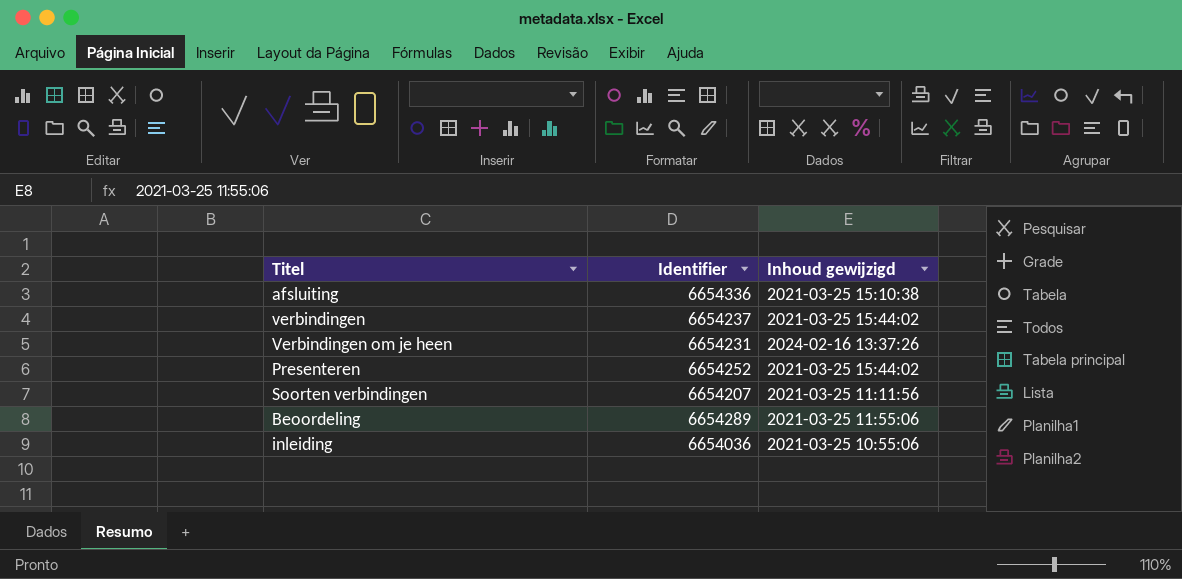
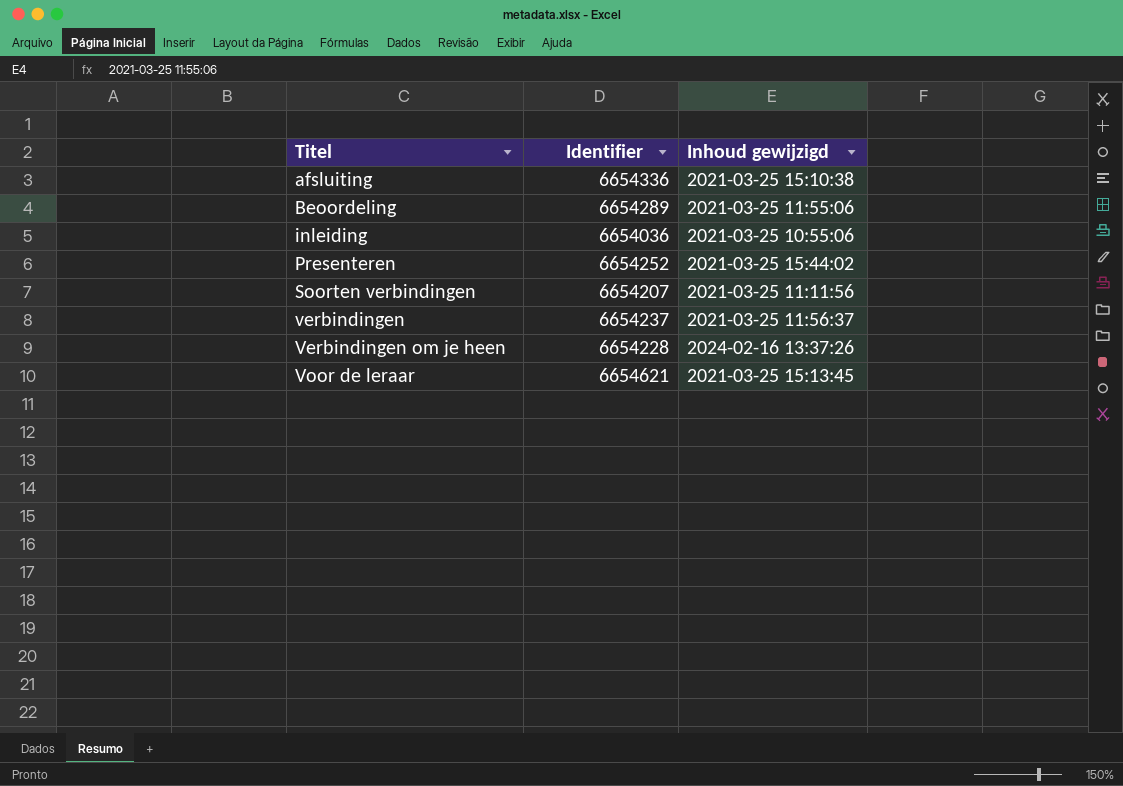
row order: none -> Titel ascending
verbindingen | Inhoud gewijzigd: 2021-03-25 15:44:02 -> 2021-03-25 11:56:37
Verbindingen om je heen | Identifier: 6654231 -> 6654228
row Voor de leraar: none -> 6654621 | 2021-03-25 15:13:45

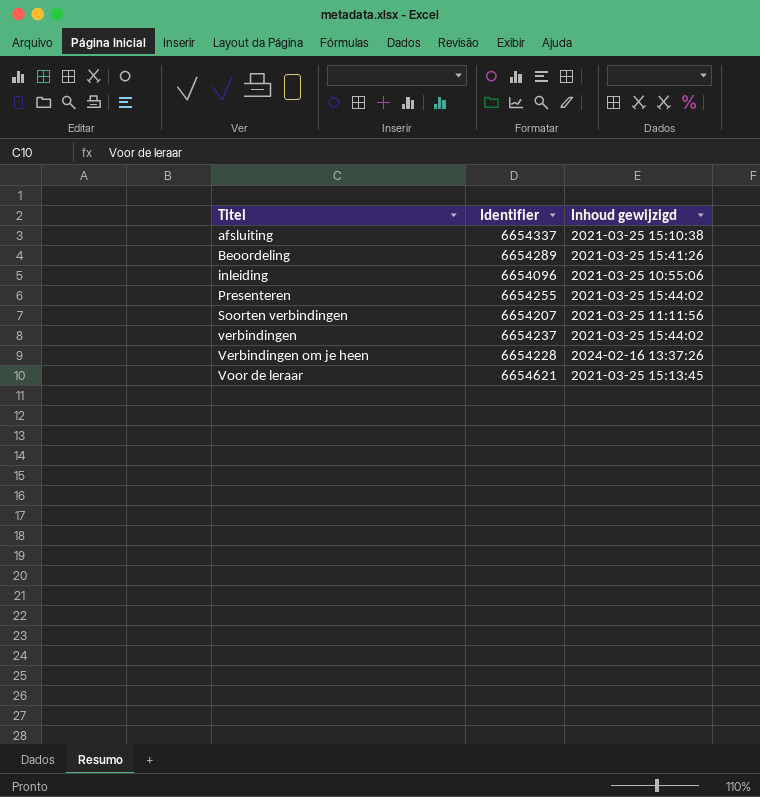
afsluiting | Identifier: 6654336 -> 6654337
Beoordeling | Inhoud gewijzigd: 2021-03-25 11:55:06 -> 2021-03-25 15:41:26
inleiding | Identifier: 6654036 -> 6654096
Presenteren | Identifier: 6654252 -> 6654255
verbindingen | Inhoud gewijzigd: 2021-03-25 11:56:37 -> 2021-03-25 15:44:02

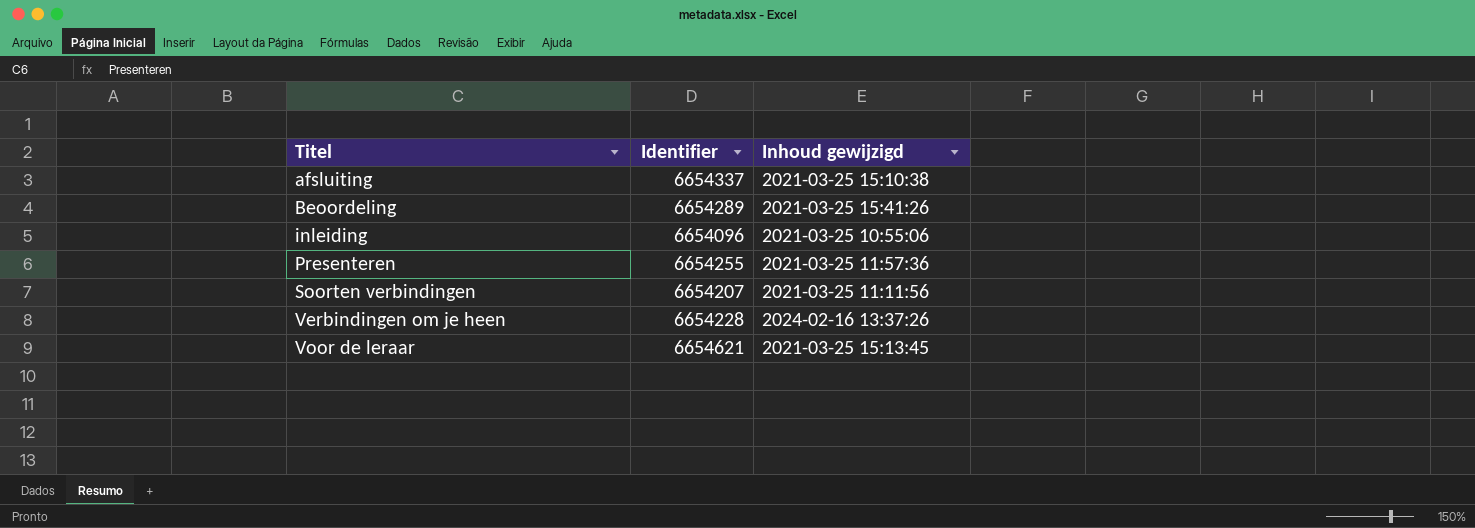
row verbindingen: 6654237 | 2021-03-25 15:44:02 -> none
Presenteren | Inhoud gewijzigd: 2021-03-25 15:44:02 -> 2021-03-25 11:57:36

